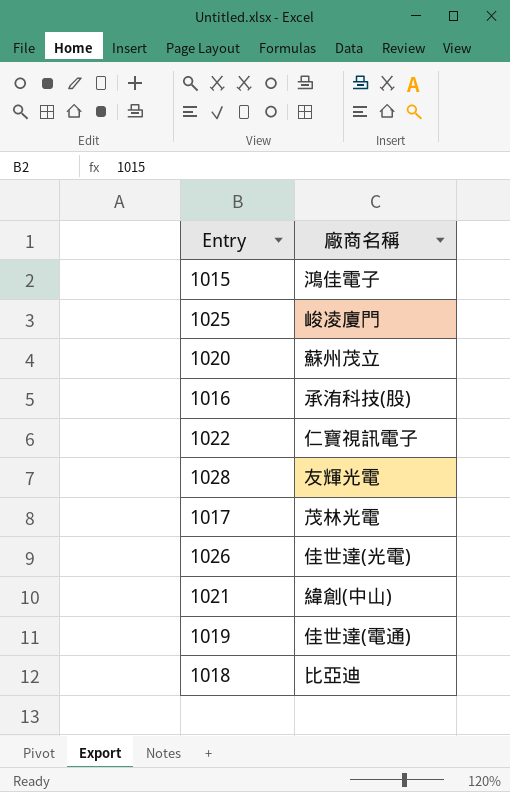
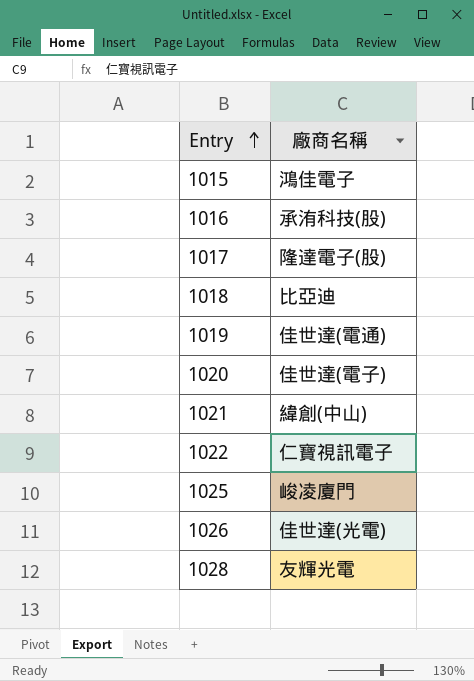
row order: none -> Entry ascending
1017 | 廠商名稱: 茂林光電 -> 隆達電子(股)
1020 | 廠商名稱: 蘇州茂立 -> 佳世達(電子)

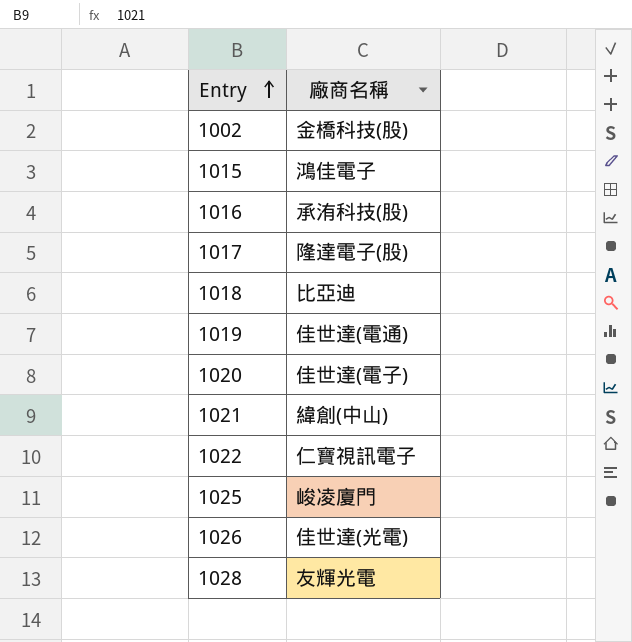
row 1002: none -> 金橋科技(股)

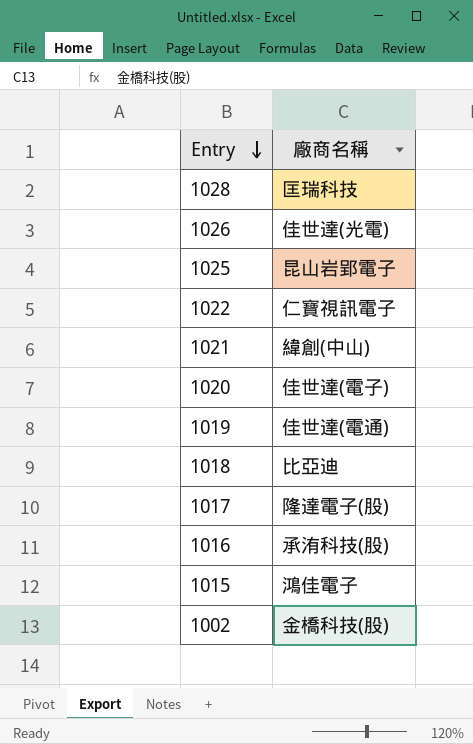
row order: Entry ascending -> Entry descending
1028 | 廠商名稱: 友輝光電 -> 匡瑞科技
1025 | 廠商名稱: 峻凌廈門 -> 昆山岩郢電子

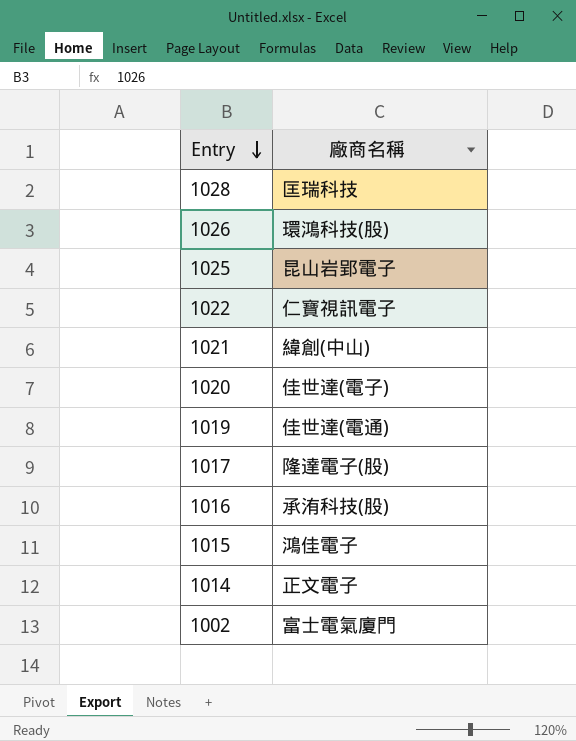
row 1018: 比亞迪 -> none
1026 | 廠商名稱: 佳世達(光電) -> 環鴻科技(股)
row 1014: none -> 正文電子
1002 | 廠商名稱: 金橋科技(股) -> 富士電氣廈門

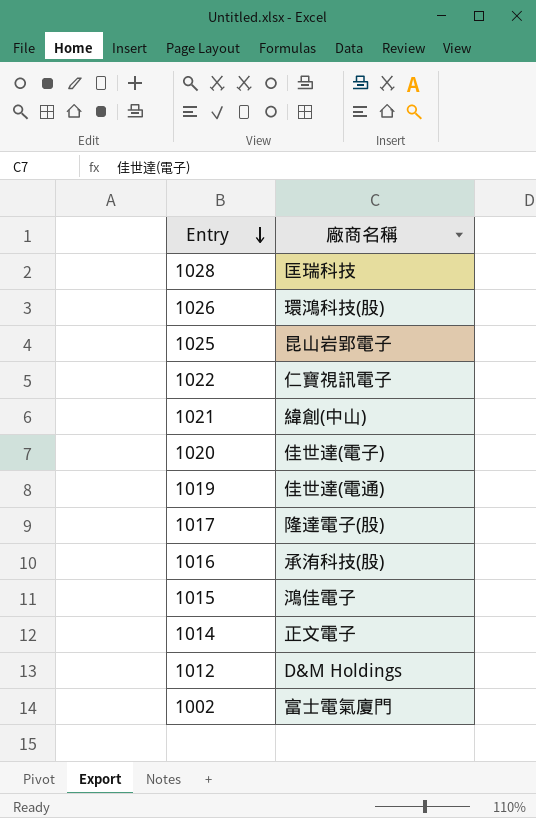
row 1012: none -> D&M Holdings

